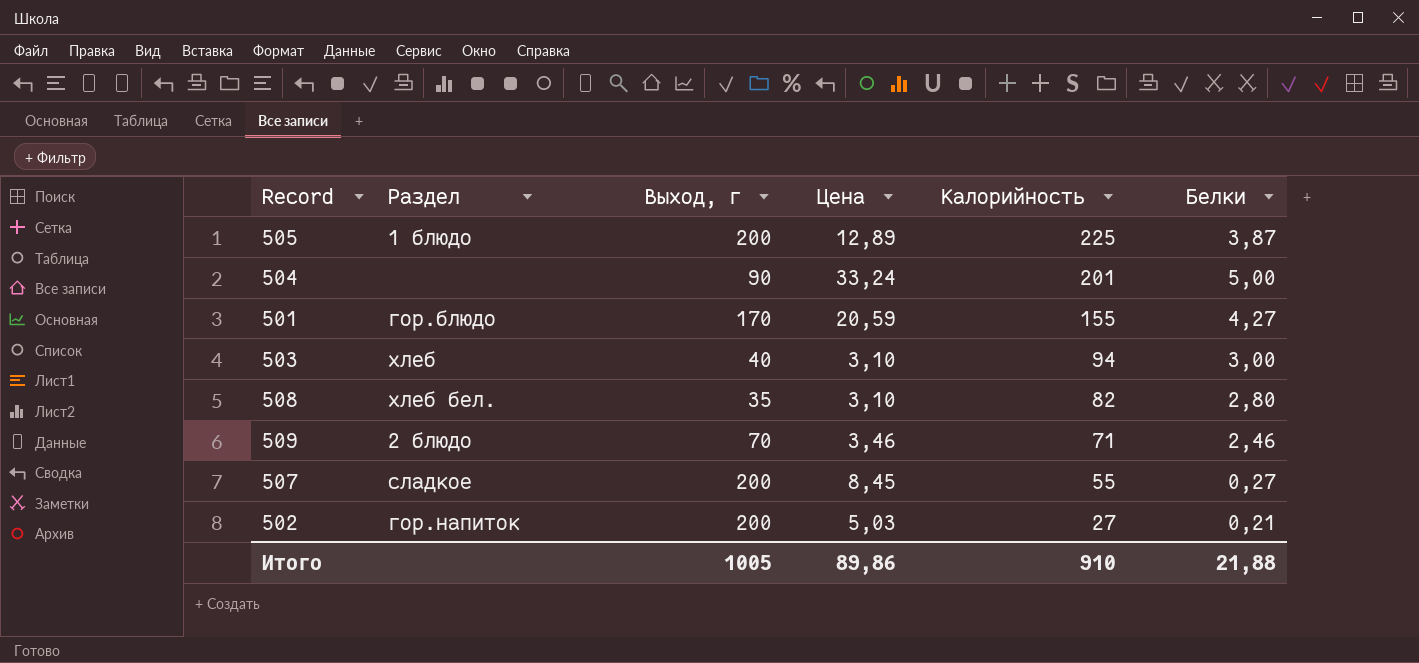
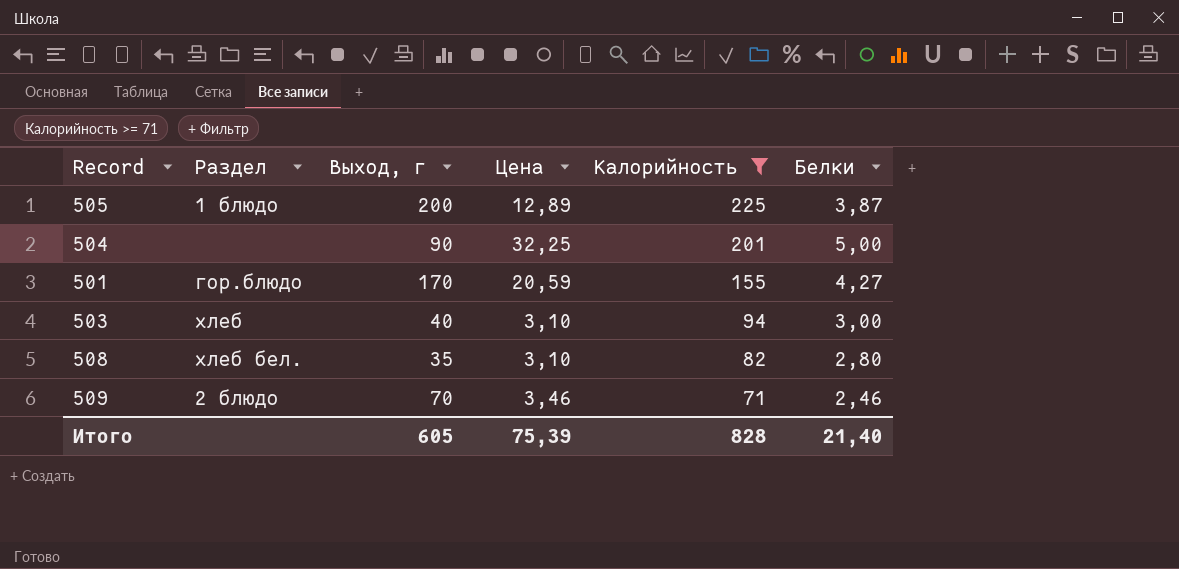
filter: none -> Калорийность >= 71
504 | Цена: 33,24 -> 32,25
Итого | Выход, г: 1005 -> 605
Итого | Цена: 89,86 -> 75,39
Итого | Калорийность: 910 -> 828
Итого | Белки: 21,88 -> 21,40

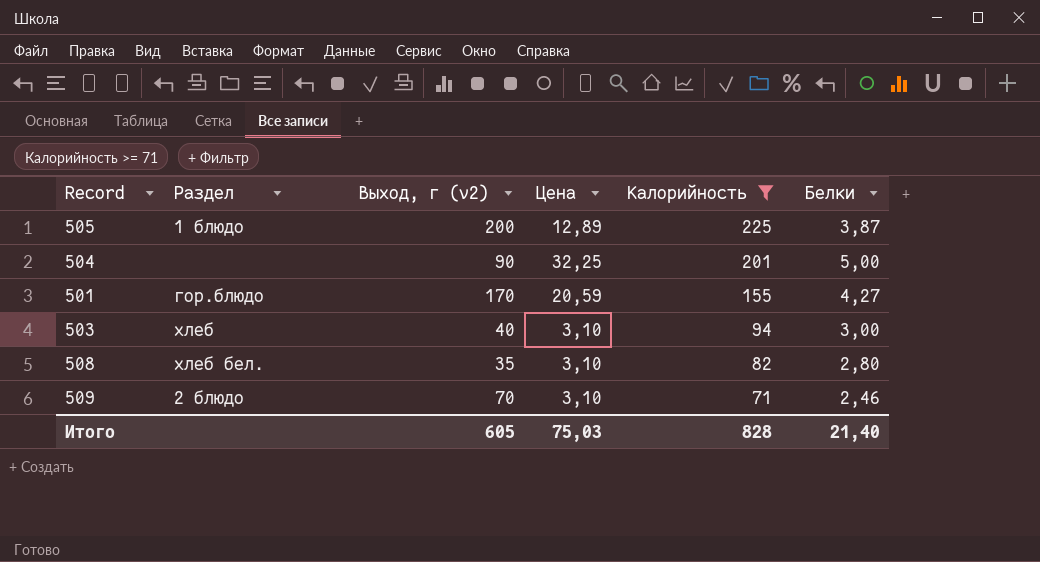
column name: Выход, г -> Выход, г (v2)
509 | Цена: 3,46 -> 3,10
Итого | Цена: 75,39 -> 75,03

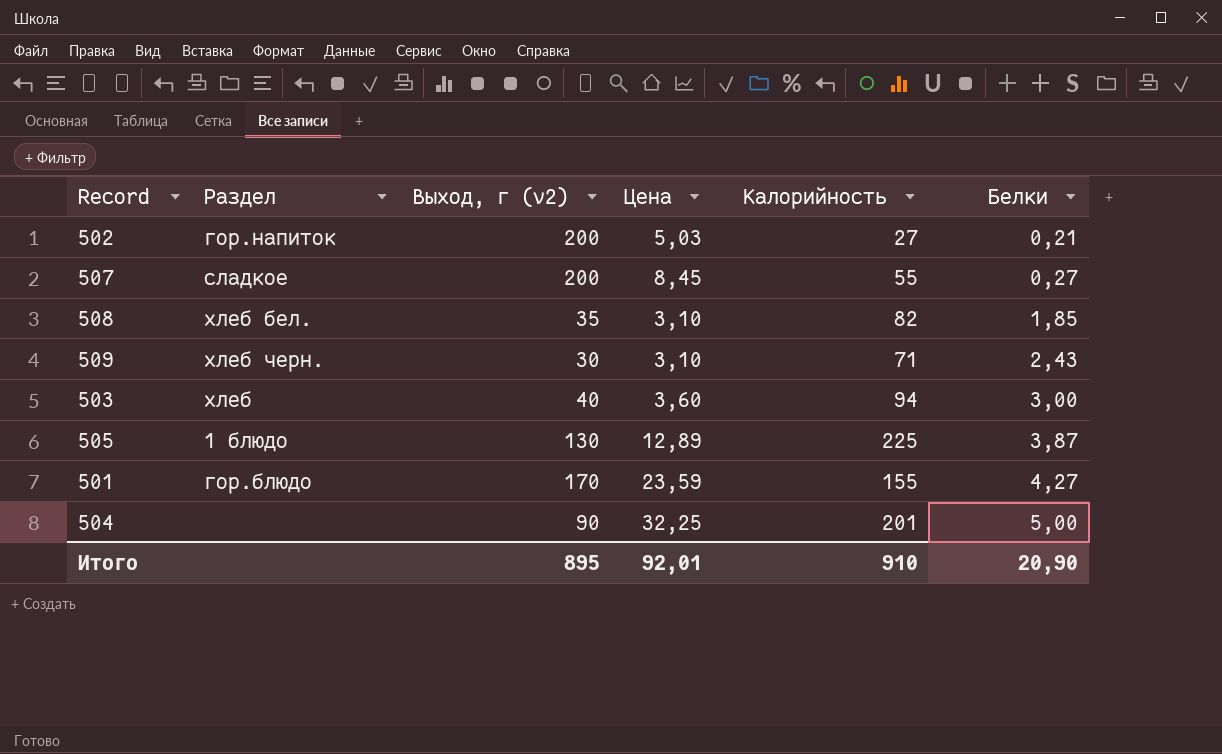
filter: Калорийность >= 71 -> none
row order: Калорийность descending -> Белки ascending
508 | Белки: 2,80 -> 1,85
509 | Раздел: 2 блюдо -> хлеб черн.
509 | Выход, г (v2): 70 -> 30
509 | Белки: 2,46 -> 2,43
503 | Цена: 3,10 -> 3,60
505 | Выход, г (v2): 200 -> 130
501 | Цена: 20,59 -> 23,59
Итого | Выход, г (v2): 605 -> 895
Итого | Цена: 75,03 -> 92,01
Итого | Калорийность: 828 -> 910
Итого | Белки: 21,40 -> 20,90

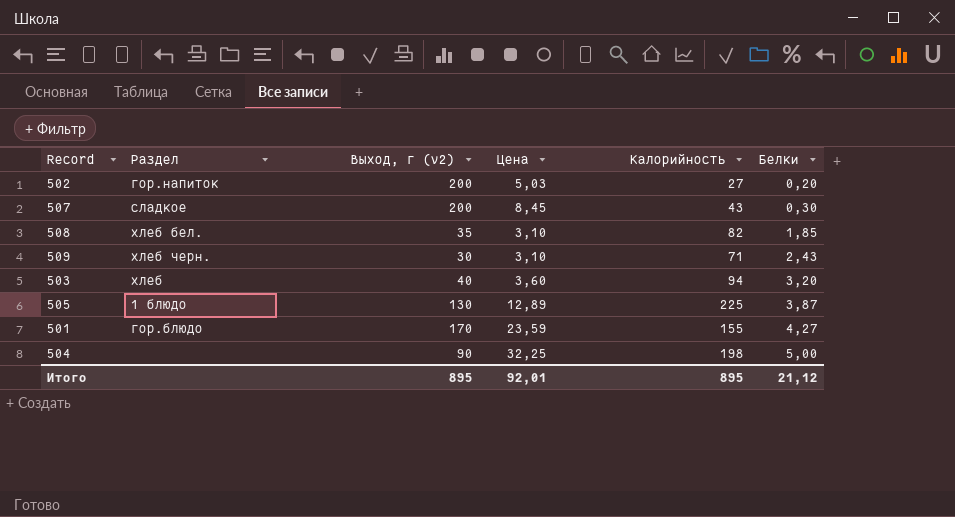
502 | Белки: 0,21 -> 0,20
507 | Калорийность: 55 -> 43
507 | Белки: 0,27 -> 0,30
503 | Белки: 3,00 -> 3,20
504 | Калорийность: 201 -> 198
Итого | Калорийность: 910 -> 895
Итого | Белки: 20,90 -> 21,12

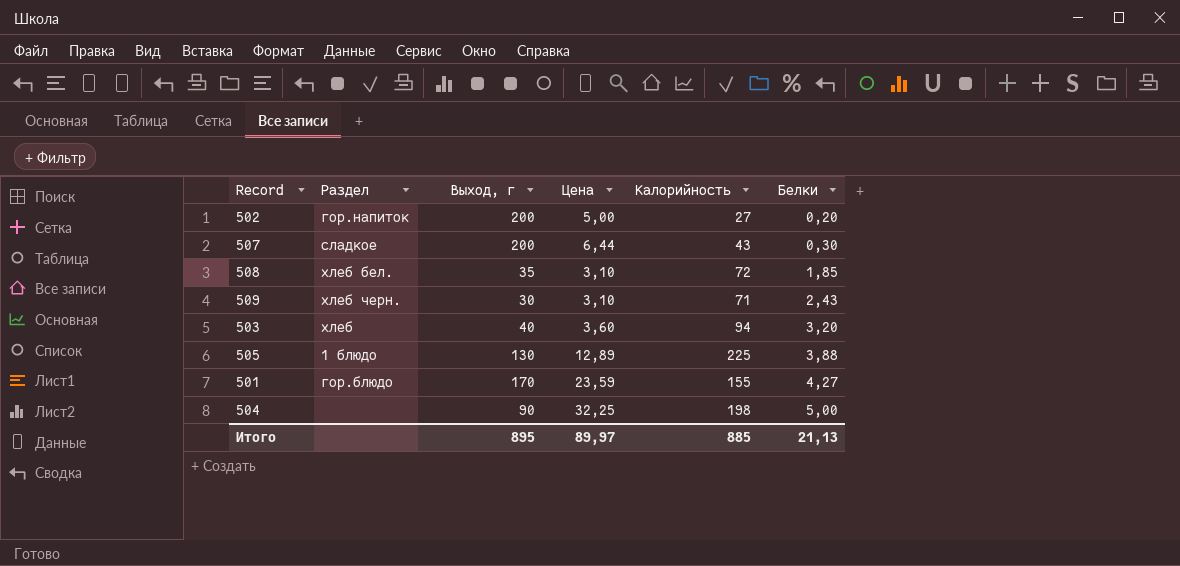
column name: Выход, г (v2) -> Выход, г
502 | Цена: 5,03 -> 5,00
507 | Цена: 8,45 -> 6,44
508 | Калорийность: 82 -> 72
505 | Белки: 3,87 -> 3,88
Итого | Цена: 92,01 -> 89,97
Итого | Калорийность: 895 -> 885
Итого | Белки: 21,12 -> 21,13

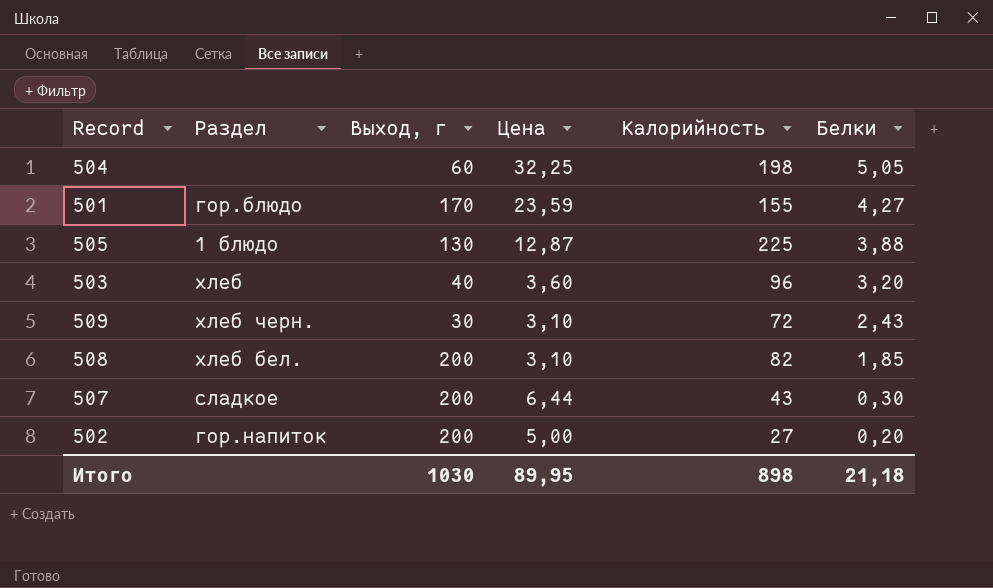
row order: Белки ascending -> Белки descending
504 | Выход, г: 90 -> 60
504 | Белки: 5,00 -> 5,05
505 | Цена: 12,89 -> 12,87
503 | Калорийность: 94 -> 96
509 | Калорийность: 71 -> 72
508 | Выход, г: 35 -> 200
508 | Калорийность: 72 -> 82
Итого | Выход, г: 895 -> 1030
Итого | Цена: 89,97 -> 89,95
Итого | Калорийность: 885 -> 898
Итого | Белки: 21,13 -> 21,18

